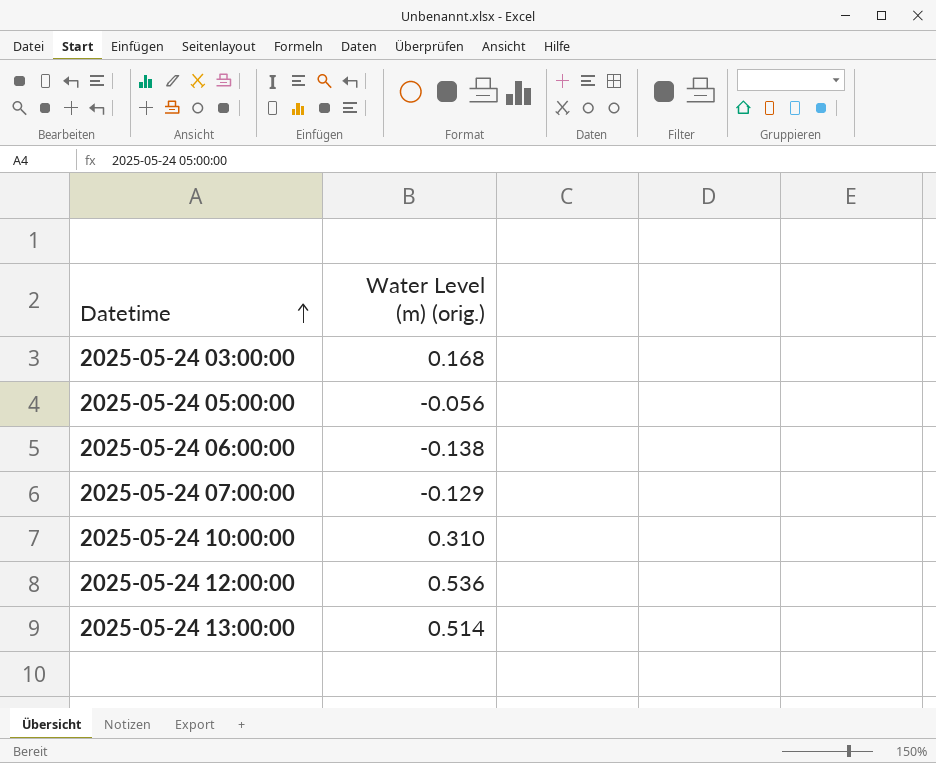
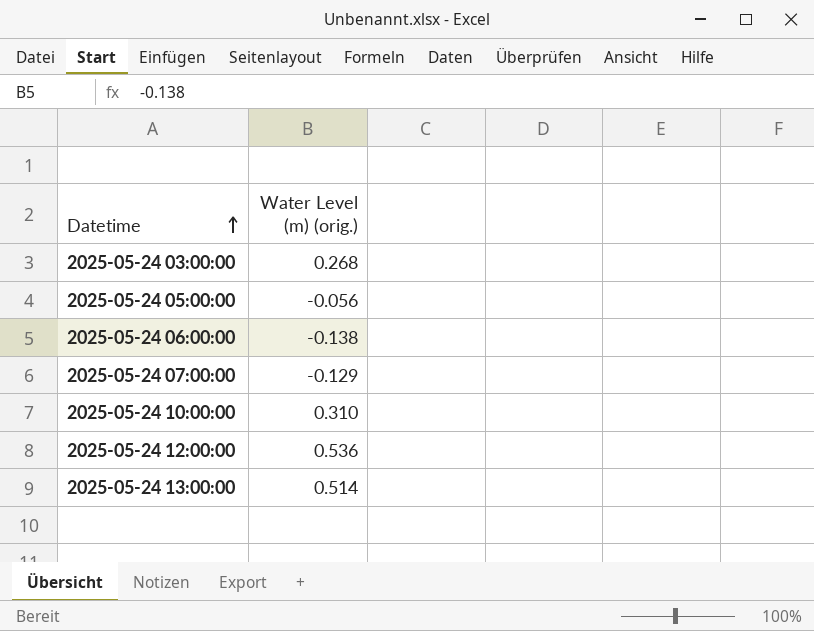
2025-05-24 03:00:00 | Water Level (m) (orig.): 0.168 -> 0.268

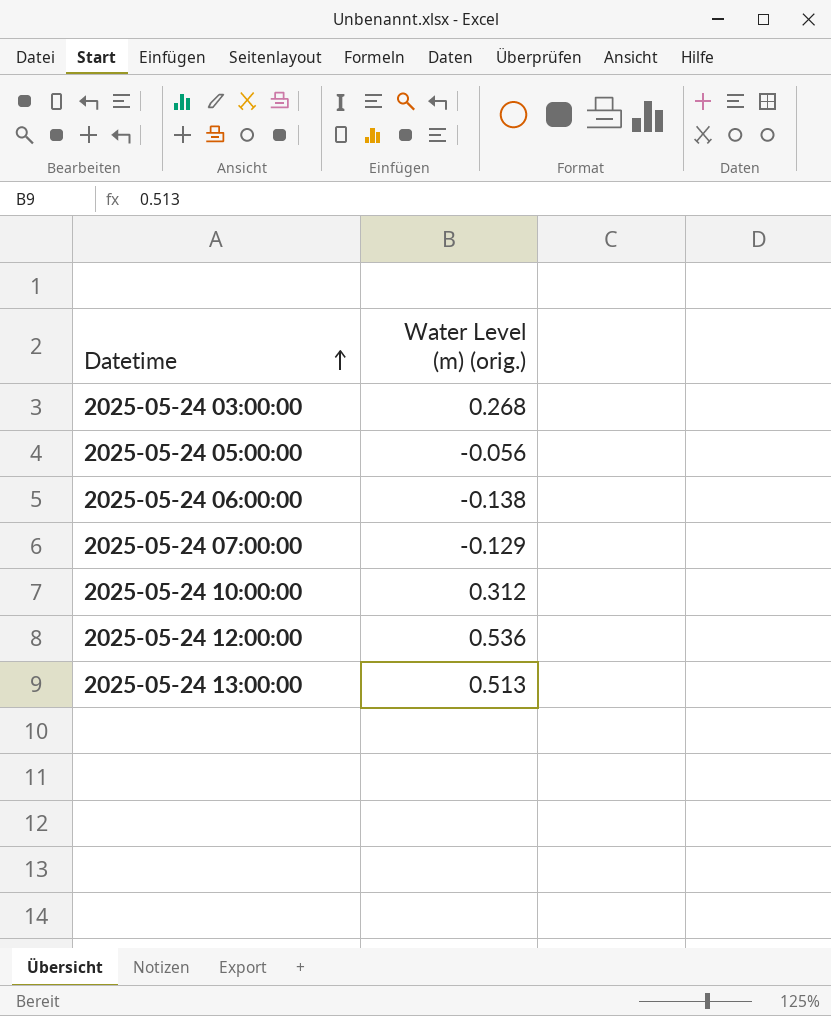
2025-05-24 10:00:00 | Water Level (m) (orig.): 0.310 -> 0.312
2025-05-24 13:00:00 | Water Level (m) (orig.): 0.514 -> 0.513

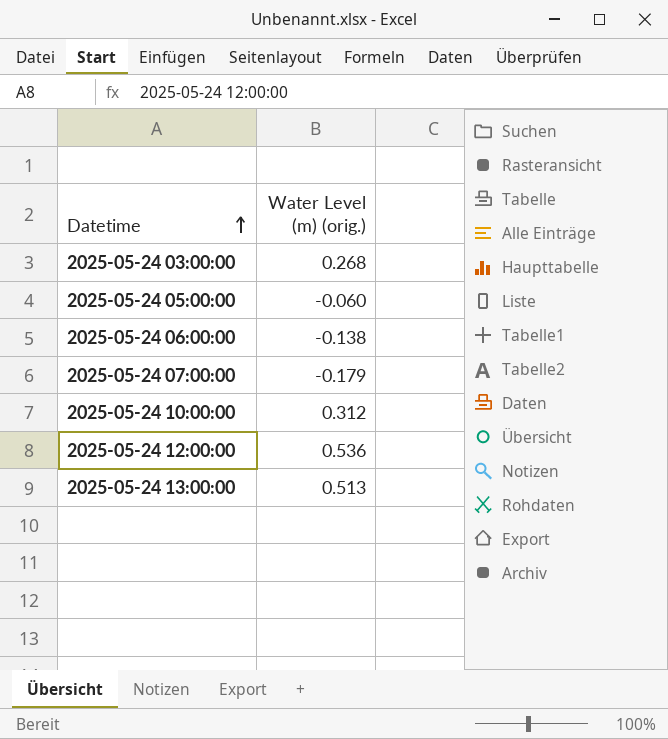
2025-05-24 05:00:00 | Water Level (m) (orig.): -0.056 -> -0.060
2025-05-24 07:00:00 | Water Level (m) (orig.): -0.129 -> -0.179

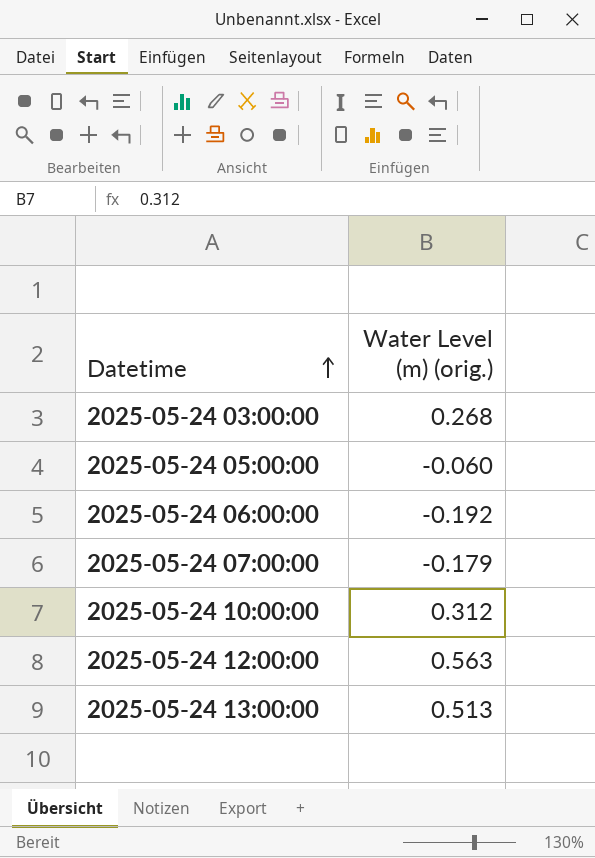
2025-05-24 06:00:00 | Water Level (m) (orig.): -0.138 -> -0.192
2025-05-24 12:00:00 | Water Level (m) (orig.): 0.536 -> 0.563

